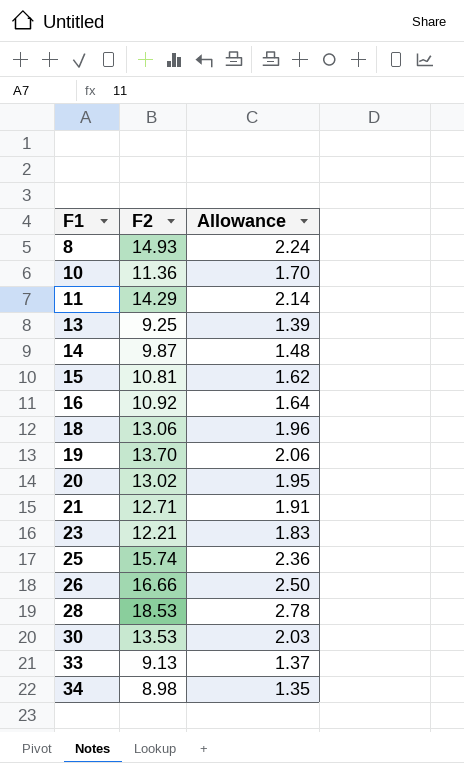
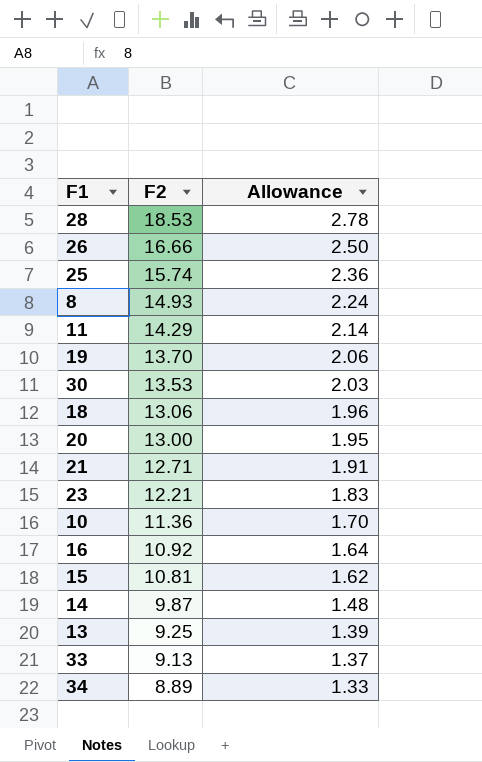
row order: F1 ascending -> F2 descending
20 | F2: 13.02 -> 13.00
34 | F2: 8.98 -> 8.89
34 | Allowance: 1.35 -> 1.33

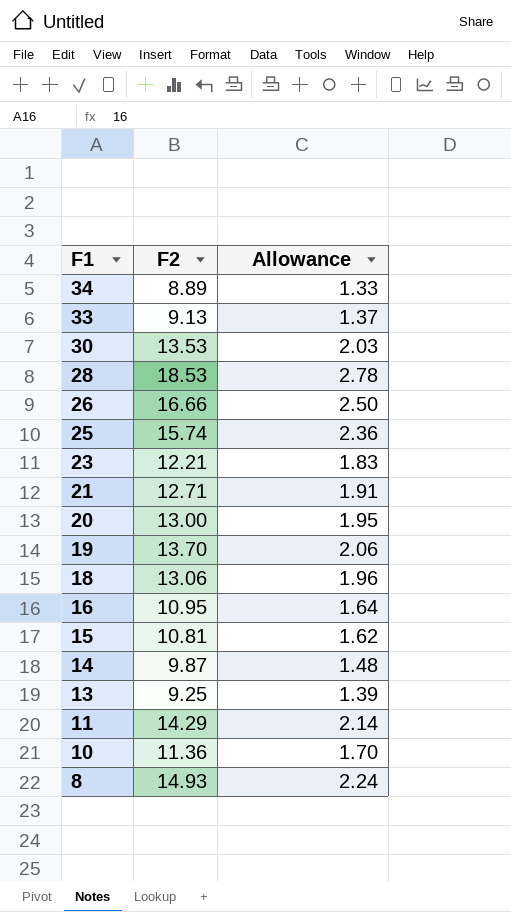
row order: F2 descending -> F1 descending
16 | F2: 10.92 -> 10.95

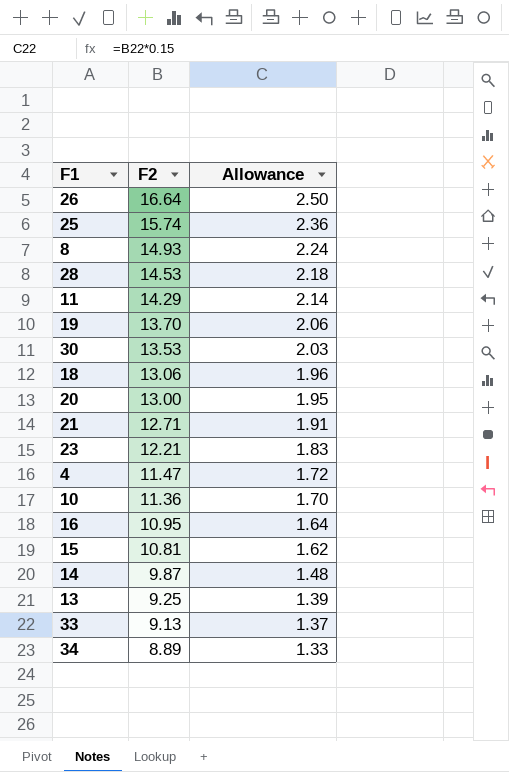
row order: F1 descending -> F2 descending
26 | F2: 16.66 -> 16.64
28 | F2: 18.53 -> 14.53
28 | Allowance: 2.78 -> 2.18
row 4: none -> 11.47 | 1.72

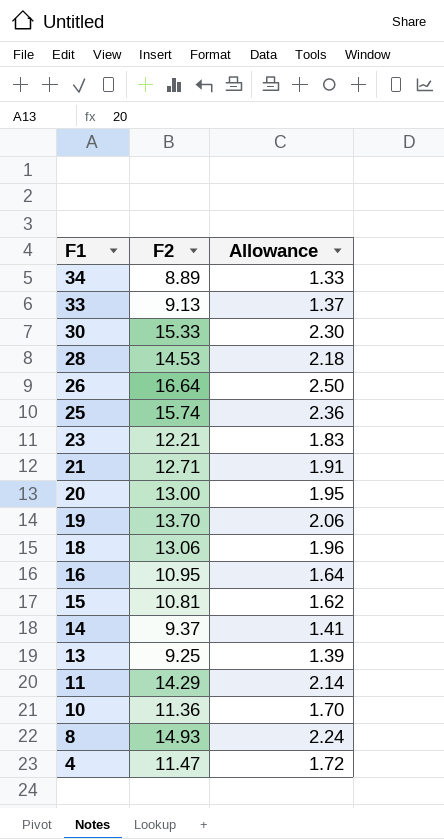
row order: F2 descending -> F1 descending
30 | F2: 13.53 -> 15.33
30 | Allowance: 2.03 -> 2.30
14 | F2: 9.87 -> 9.37
14 | Allowance: 1.48 -> 1.41

